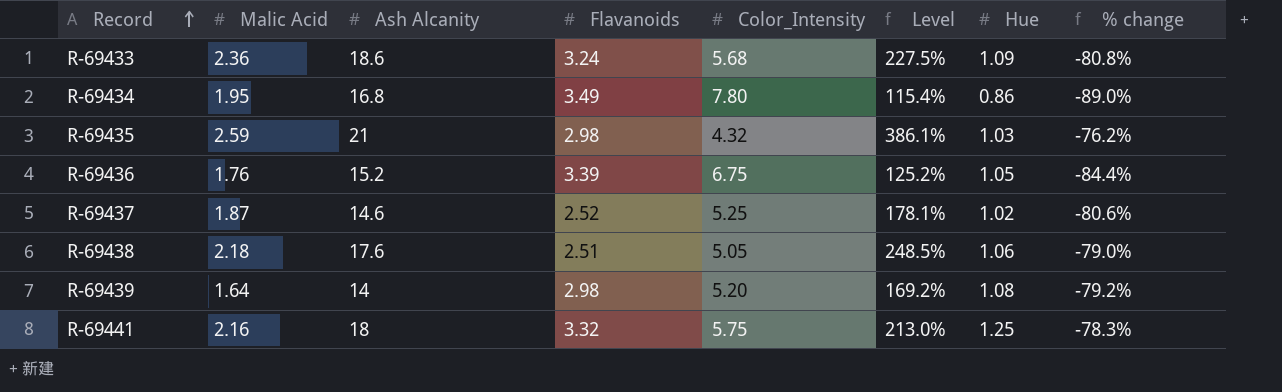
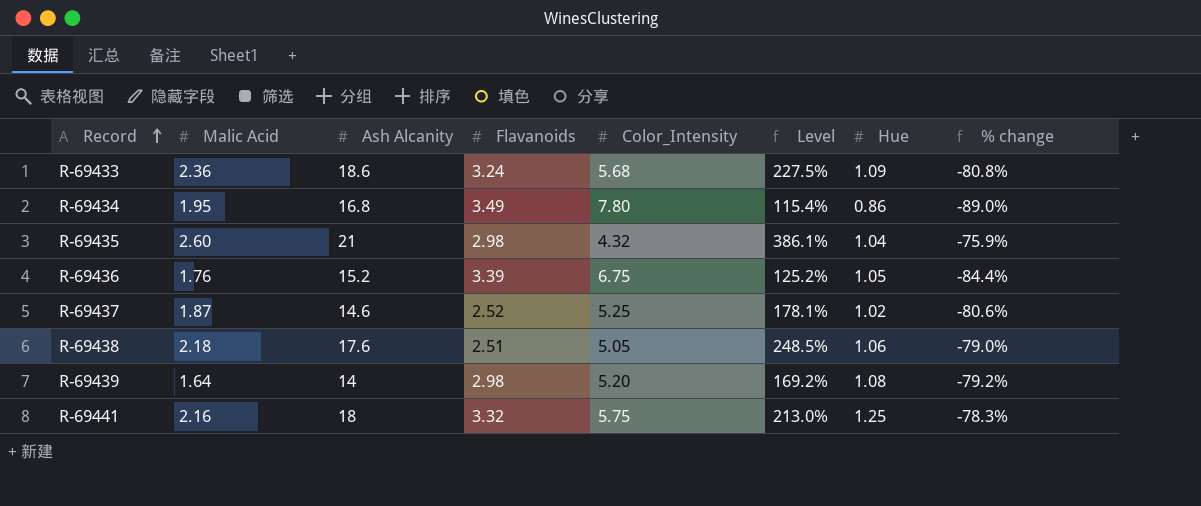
R-69435 | Malic Acid: 2.59 -> 2.60
R-69435 | Hue: 1.03 -> 1.04
R-69435 | % change: -76.2% -> -75.9%

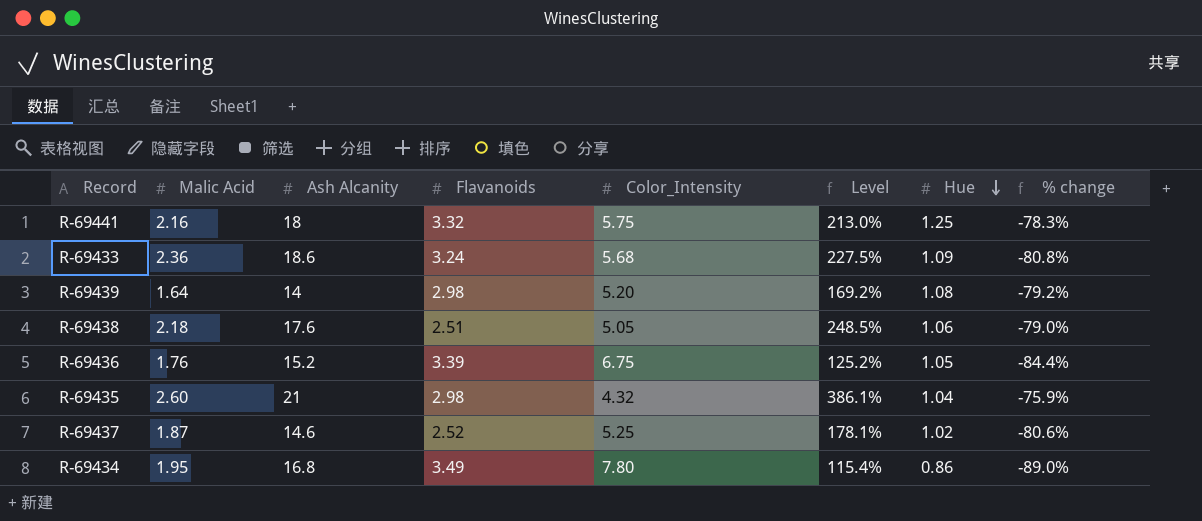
row order: Record ascending -> Hue descending

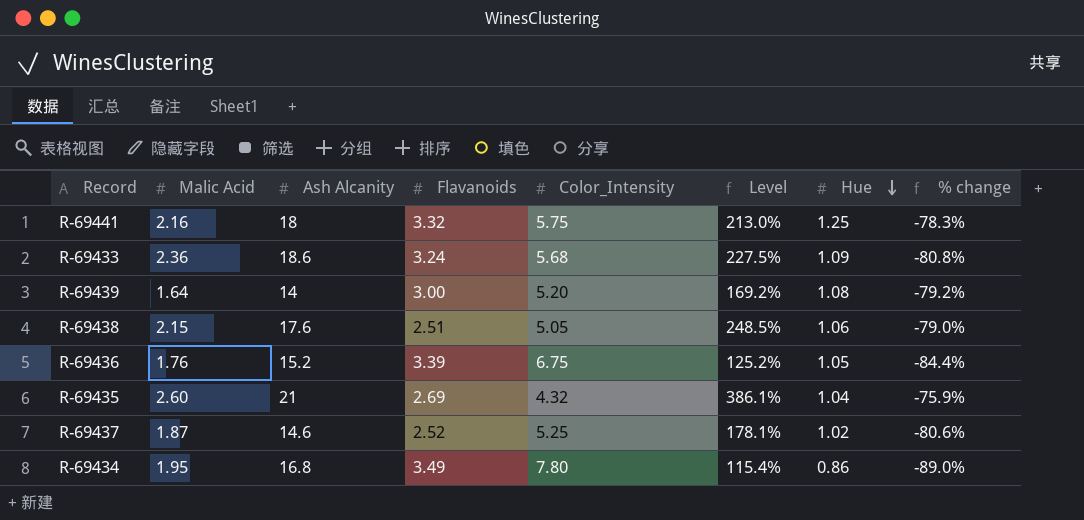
R-69439 | Flavanoids: 2.98 -> 3.00
R-69438 | Malic Acid: 2.18 -> 2.15
R-69435 | Flavanoids: 2.98 -> 2.69

